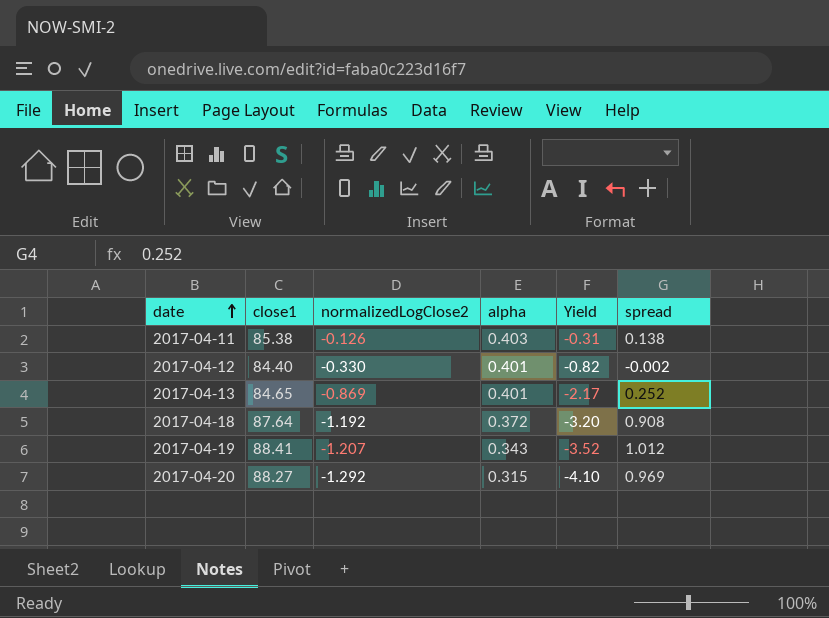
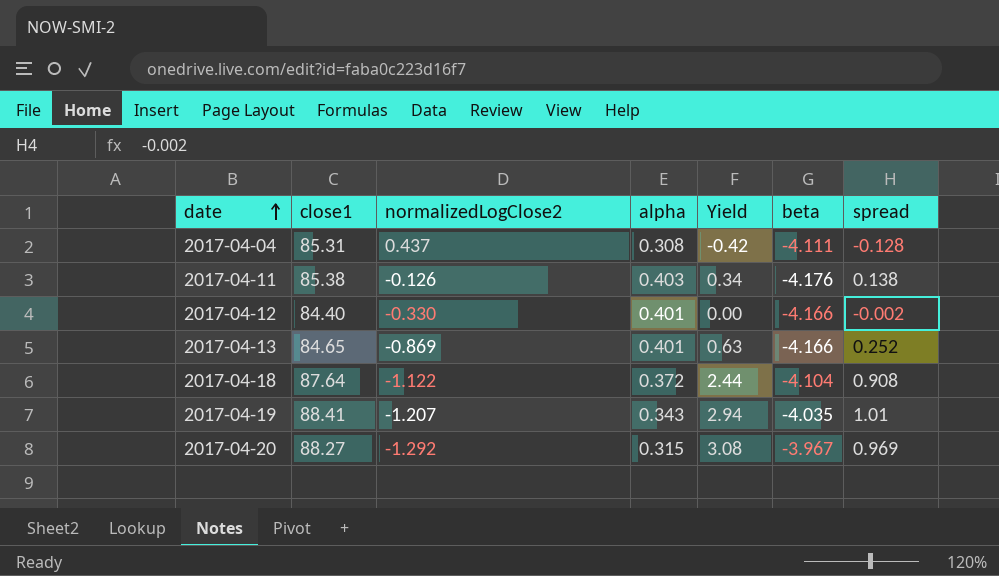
column Yield | formula: [normalizedLogClose2] / [alpha] -> [spread] / [alpha]
column beta | position: none -> 6
row 2017-04-04: none -> 85.31 | 0.437 | 0.308 | -0.42 | -4.111 | -0.128
2017-04-18 | normalizedLogClose2: -1.192 -> -1.122
2017-04-19 | spread: 1.012 -> 1.01

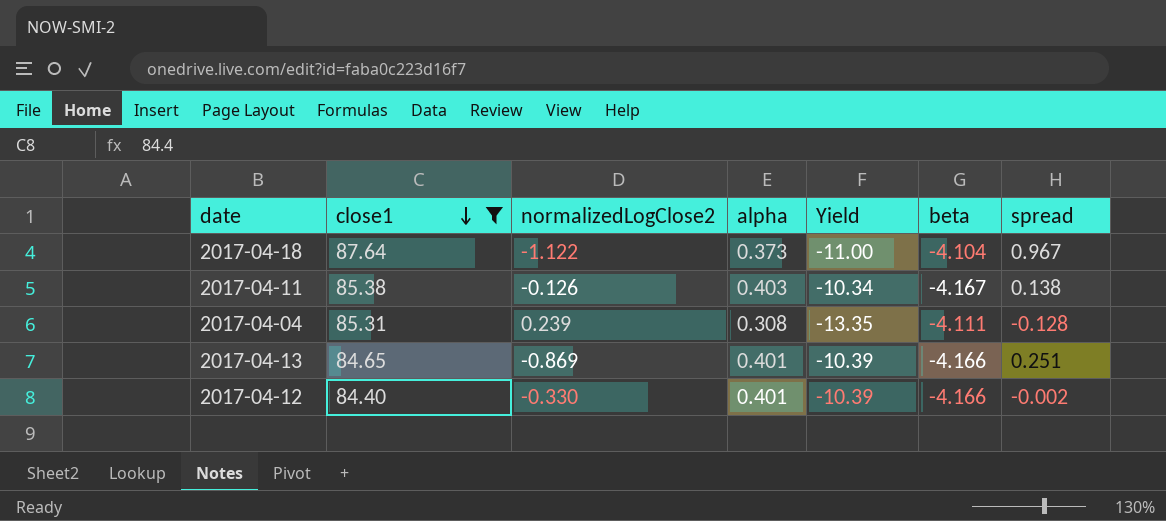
filter: none -> close1 <= 87.64
row order: date ascending -> close1 descending
column Yield | formula: [spread] / [alpha] -> [beta] / [alpha]
2017-04-18 | alpha: 0.372 -> 0.373
2017-04-18 | spread: 0.908 -> 0.967
2017-04-11 | beta: -4.176 -> -4.167
2017-04-04 | normalizedLogClose2: 0.437 -> 0.239
2017-04-13 | spread: 0.252 -> 0.251

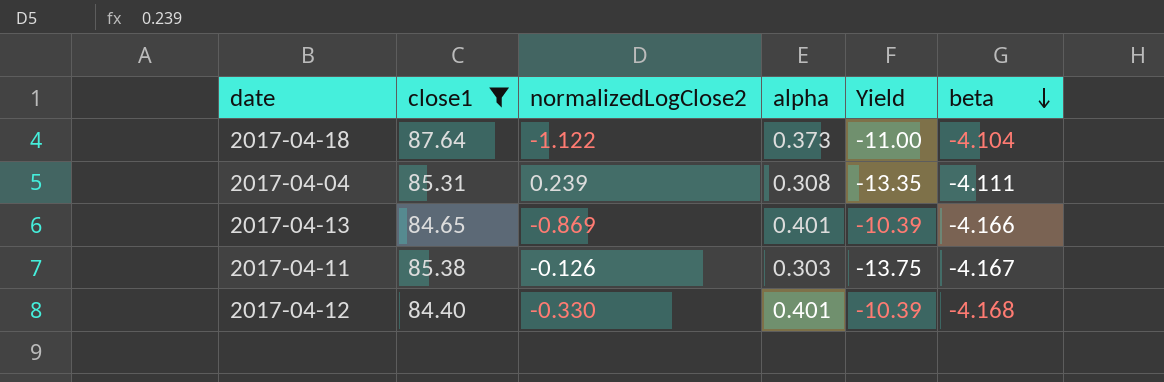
row order: close1 descending -> beta descending
column spread | position: 7 -> none
2017-04-11 | alpha: 0.403 -> 0.303
2017-04-11 | Yield: -10.34 -> -13.75
2017-04-12 | beta: -4.166 -> -4.168

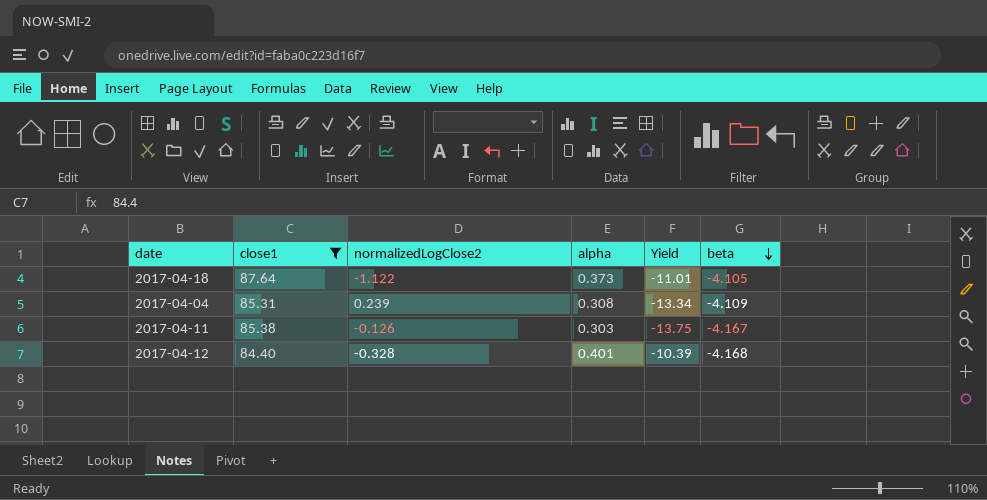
row 2017-04-13: 84.65 | -0.869 | 0.401 | -10.39 | -4.166 -> none
2017-04-18 | Yield: -11.00 -> -11.01
2017-04-18 | beta: -4.104 -> -4.105
2017-04-04 | Yield: -13.35 -> -13.34
2017-04-04 | beta: -4.111 -> -4.109
2017-04-12 | normalizedLogClose2: -0.330 -> -0.328

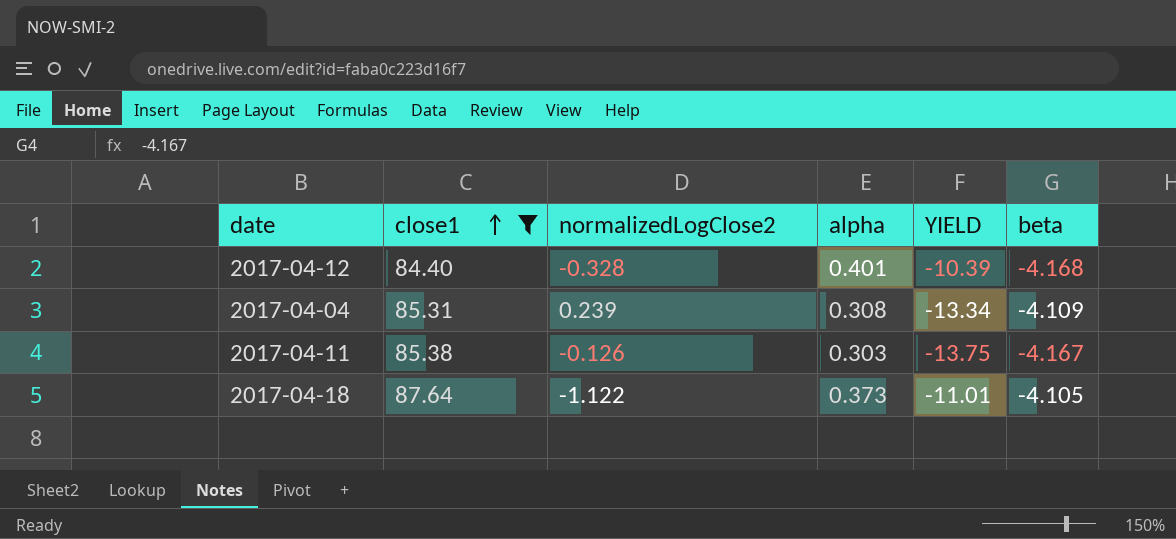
row order: beta descending -> close1 ascending
column name: Yield -> YIELD

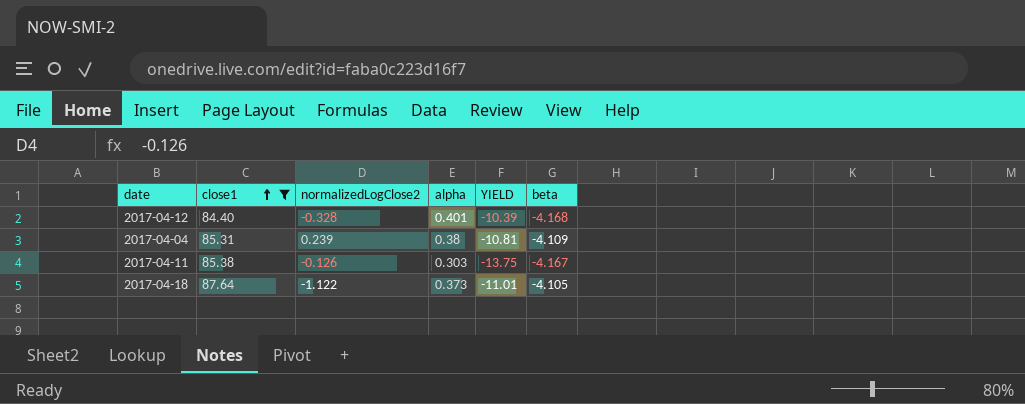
2017-04-04 | alpha: 0.308 -> 0.38
2017-04-04 | YIELD: -13.34 -> -10.81

